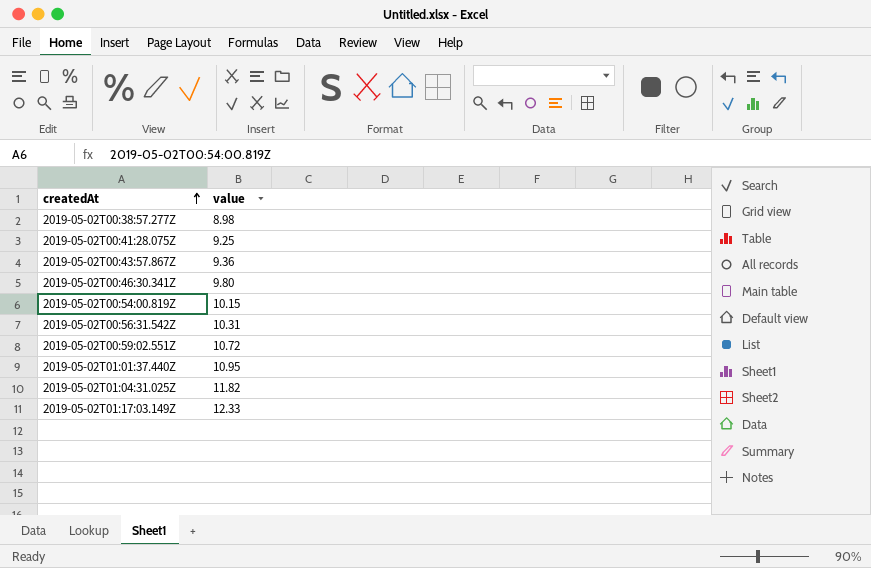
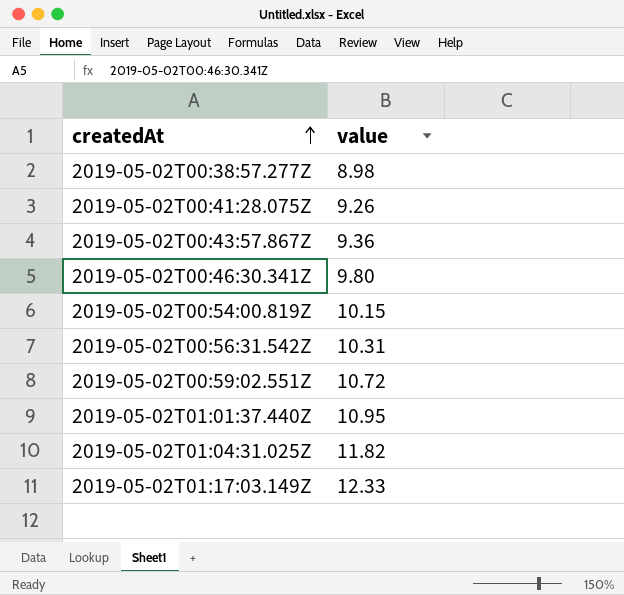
2019-05-02T00:41:28.075Z | value: 9.25 -> 9.26

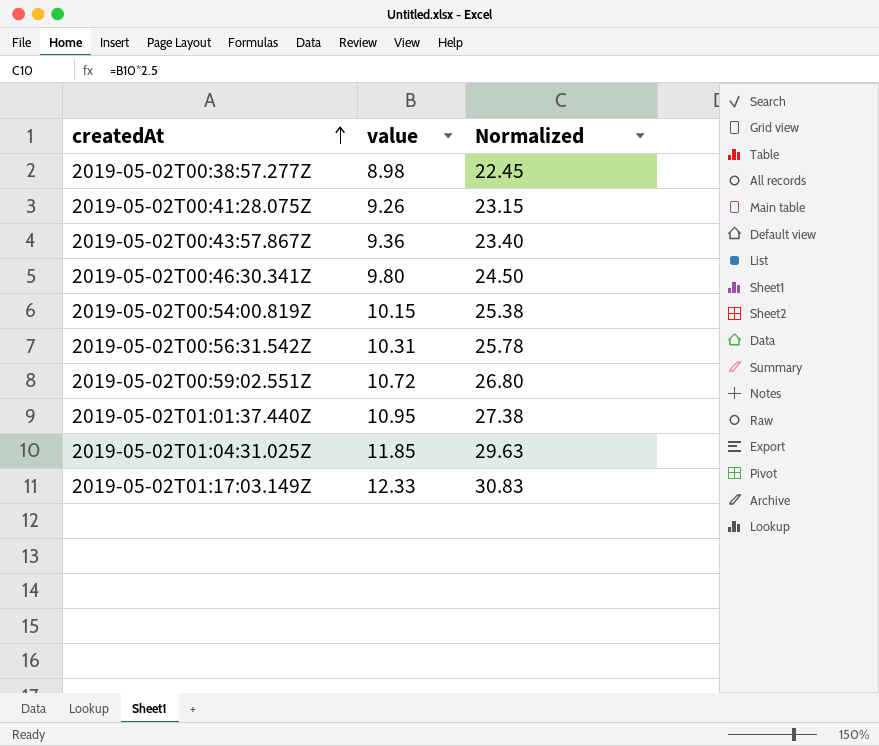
column Normalized | formula: none -> [value] * 2.5
2019-05-02T01:04:31.025Z | value: 11.82 -> 11.85

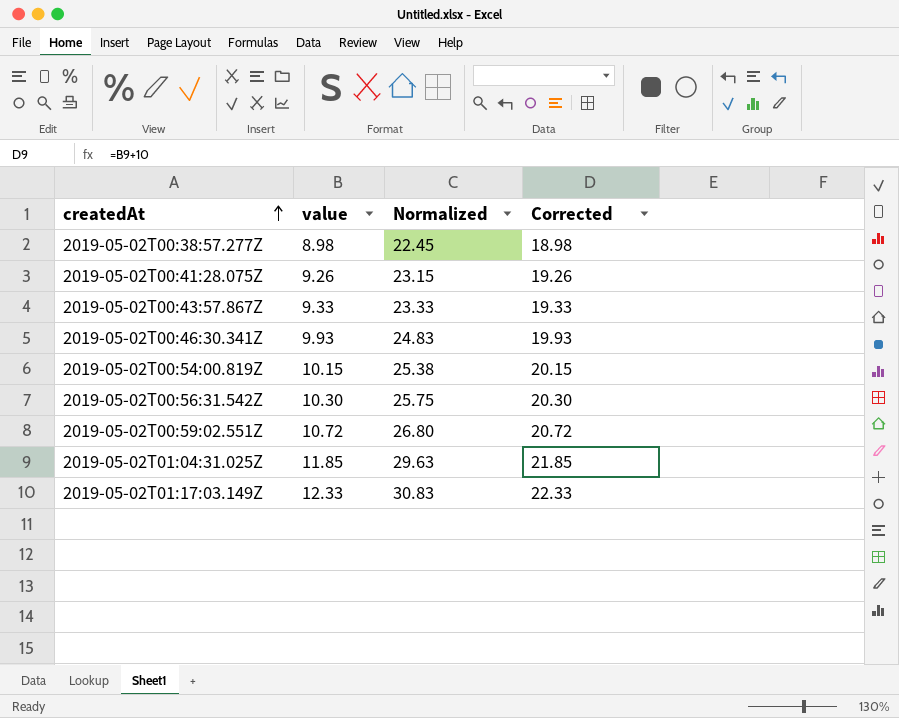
column Corrected | formula: none -> [value] + 10
row 2019-05-02T01:01:37.440Z: 10.95 | 27.38 -> none
2019-05-02T00:43:57.867Z | value: 9.36 -> 9.33
2019-05-02T00:43:57.867Z | Normalized: 23.40 -> 23.33
2019-05-02T00:46:30.341Z | value: 9.80 -> 9.93
2019-05-02T00:46:30.341Z | Normalized: 24.50 -> 24.83
2019-05-02T00:56:31.542Z | value: 10.31 -> 10.30
2019-05-02T00:56:31.542Z | Normalized: 25.78 -> 25.75

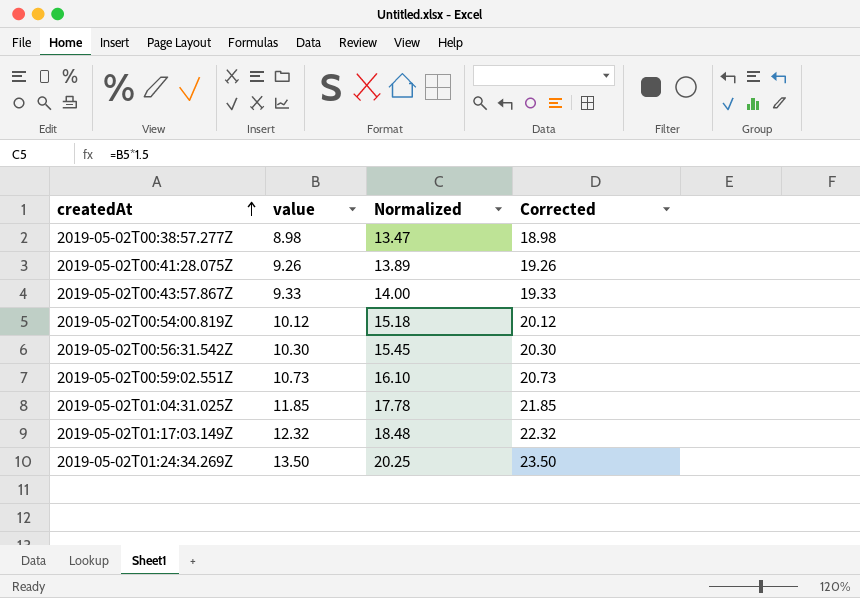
column Normalized | formula: [value] * 2.5 -> [value] * 1.5
row 2019-05-02T00:46:30.341Z: 9.93 | 24.83 | 19.93 -> none
2019-05-02T00:54:00.819Z | value: 10.15 -> 10.12
2019-05-02T00:54:00.819Z | Corrected: 20.15 -> 20.12
2019-05-02T00:59:02.551Z | value: 10.72 -> 10.73
2019-05-02T00:59:02.551Z | Corrected: 20.72 -> 20.73
2019-05-02T01:17:03.149Z | value: 12.33 -> 12.32
2019-05-02T01:17:03.149Z | Corrected: 22.33 -> 22.32
row 2019-05-02T01:24:34.269Z: none -> 13.50 | 20.25 | 23.50

